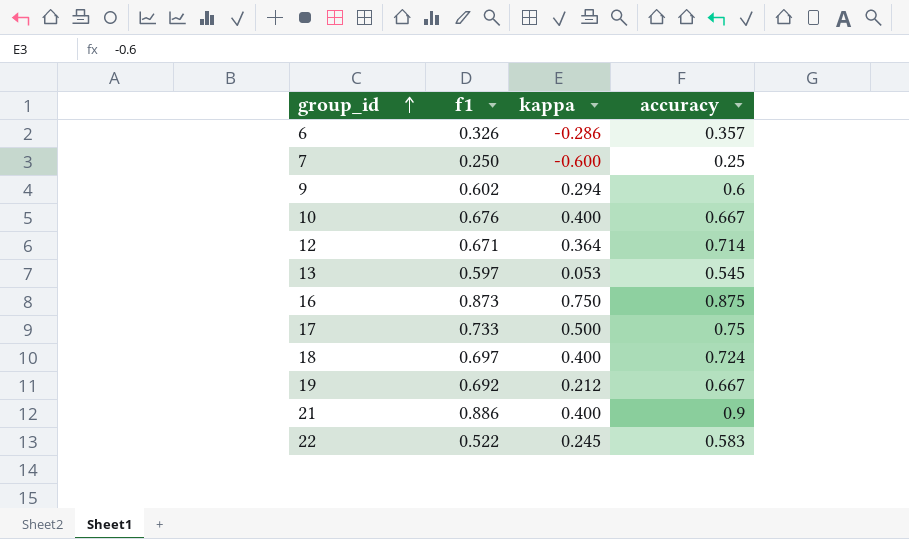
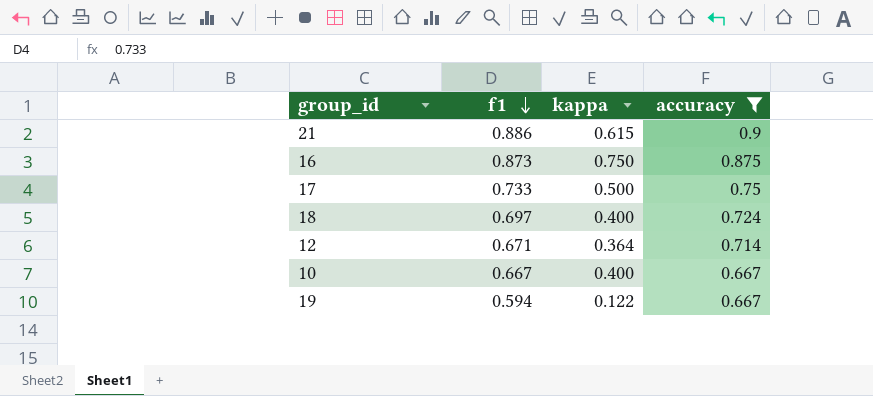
filter: none -> accuracy >= 0.667
row order: group_id ascending -> f1 descending
21 | kappa: 0.400 -> 0.615
10 | f1: 0.676 -> 0.667
19 | f1: 0.692 -> 0.594
19 | kappa: 0.212 -> 0.122

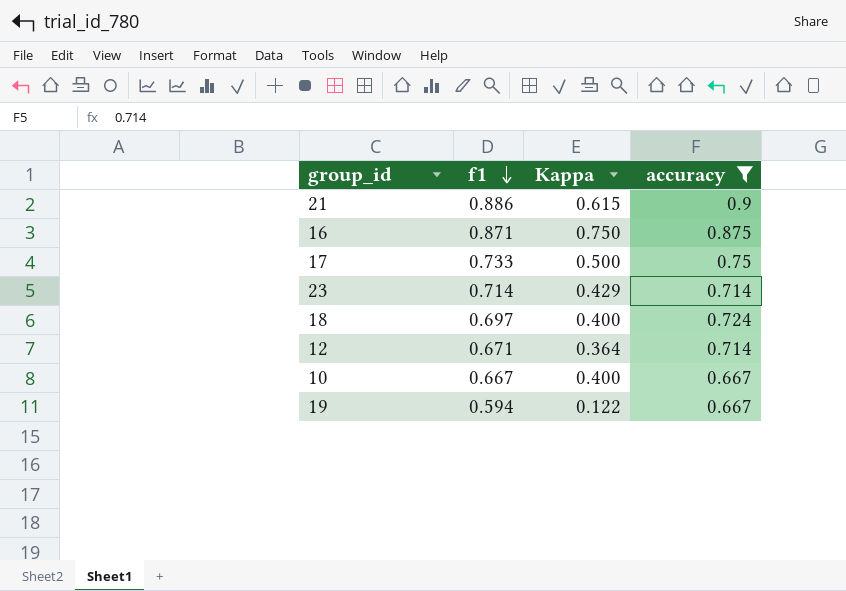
column name: kappa -> Kappa
16 | f1: 0.873 -> 0.871
row 23: none -> 0.714 | 0.429 | 0.714

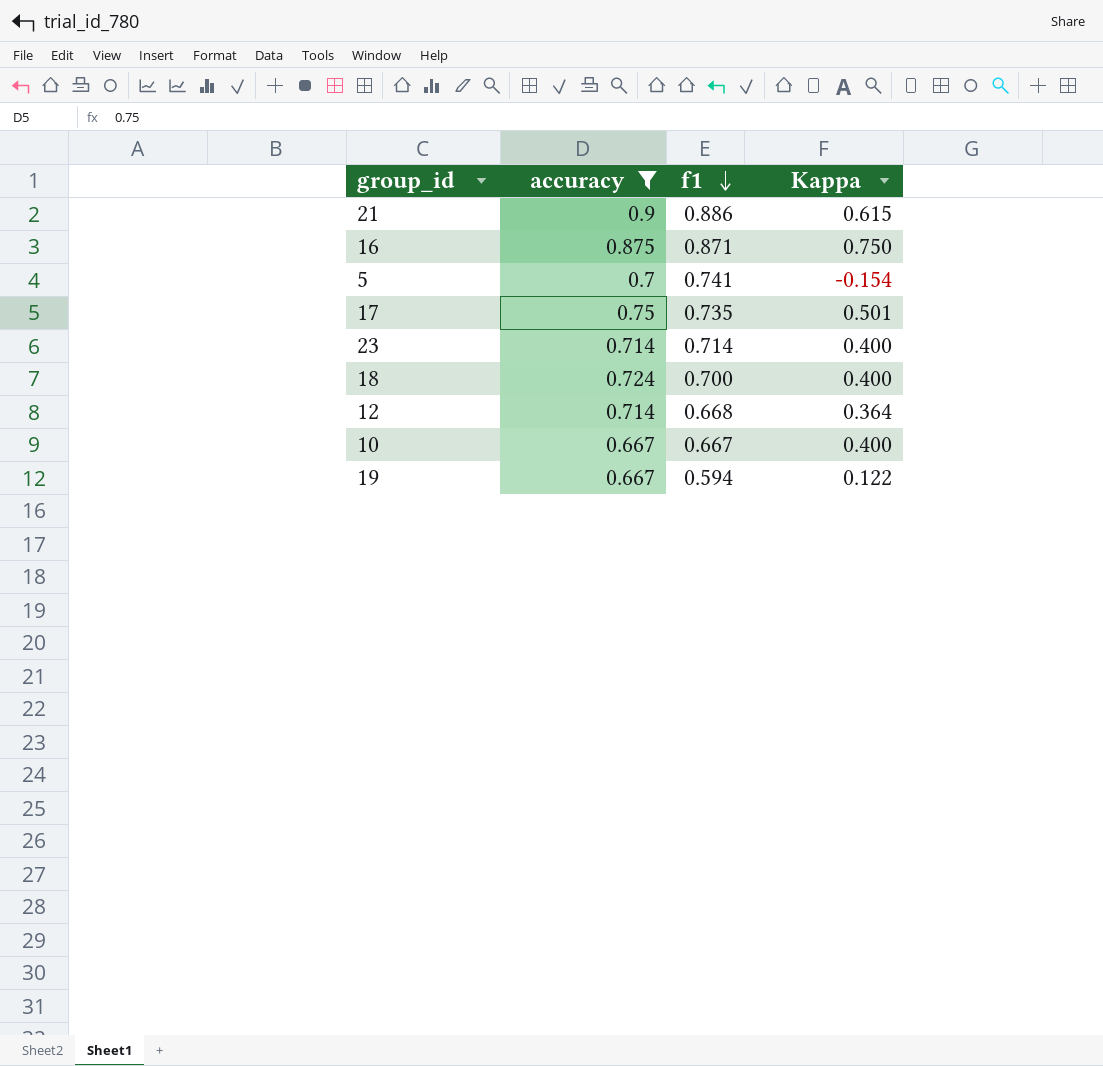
column accuracy | position: 4 -> 2
row 5: none -> 0.7 | 0.741 | -0.154
17 | f1: 0.733 -> 0.735
17 | Kappa: 0.500 -> 0.501
23 | Kappa: 0.429 -> 0.400
18 | f1: 0.697 -> 0.700
12 | f1: 0.671 -> 0.668

